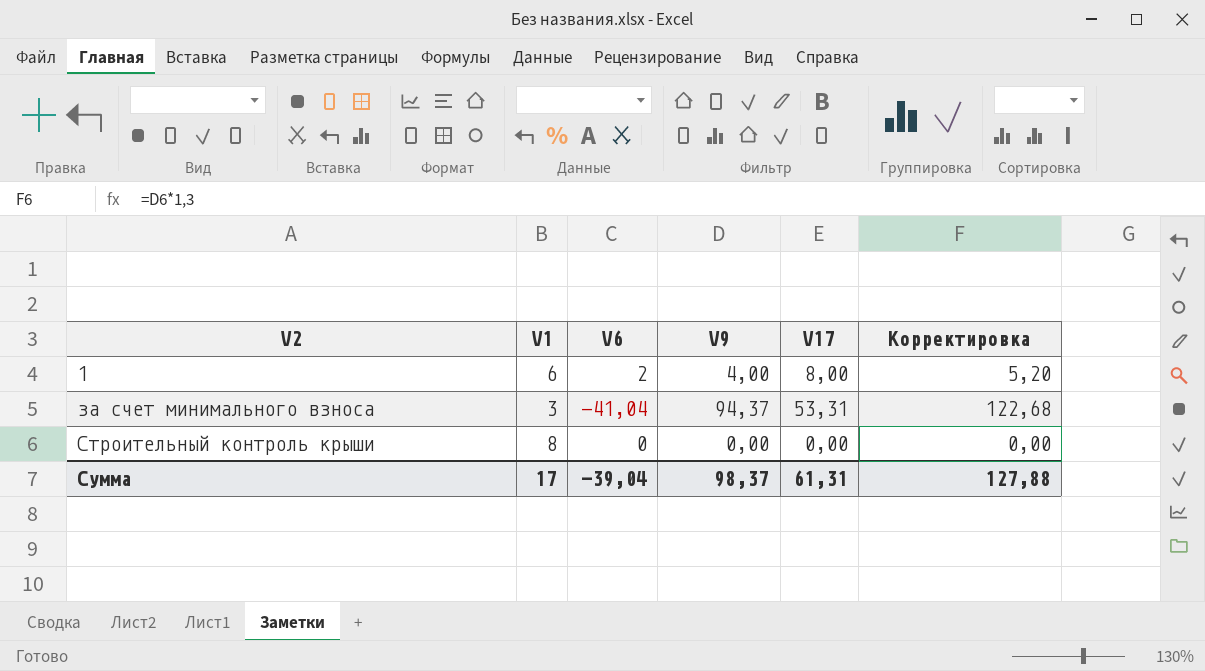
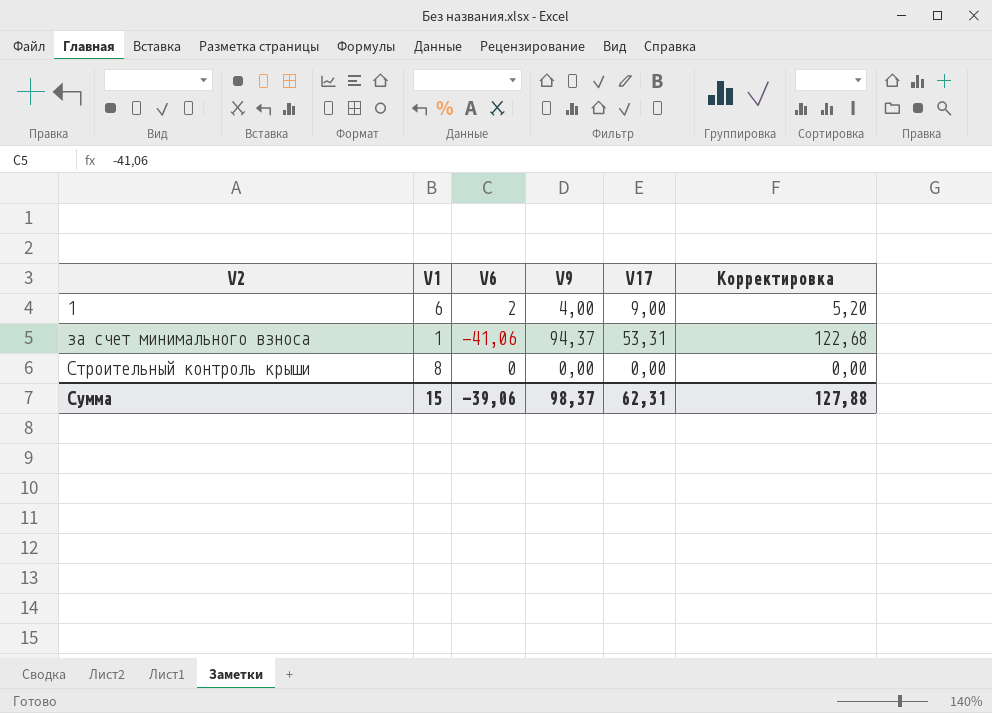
1 | V17: 8,00 -> 9,00
за счет минимального взноса | V1: 3 -> 1
за счет минимального взноса | V6: -41,04 -> -41,06
Сумма | V1: 17 -> 15
Сумма | V6: -39,04 -> -39,06
Сумма | V17: 61,31 -> 62,31

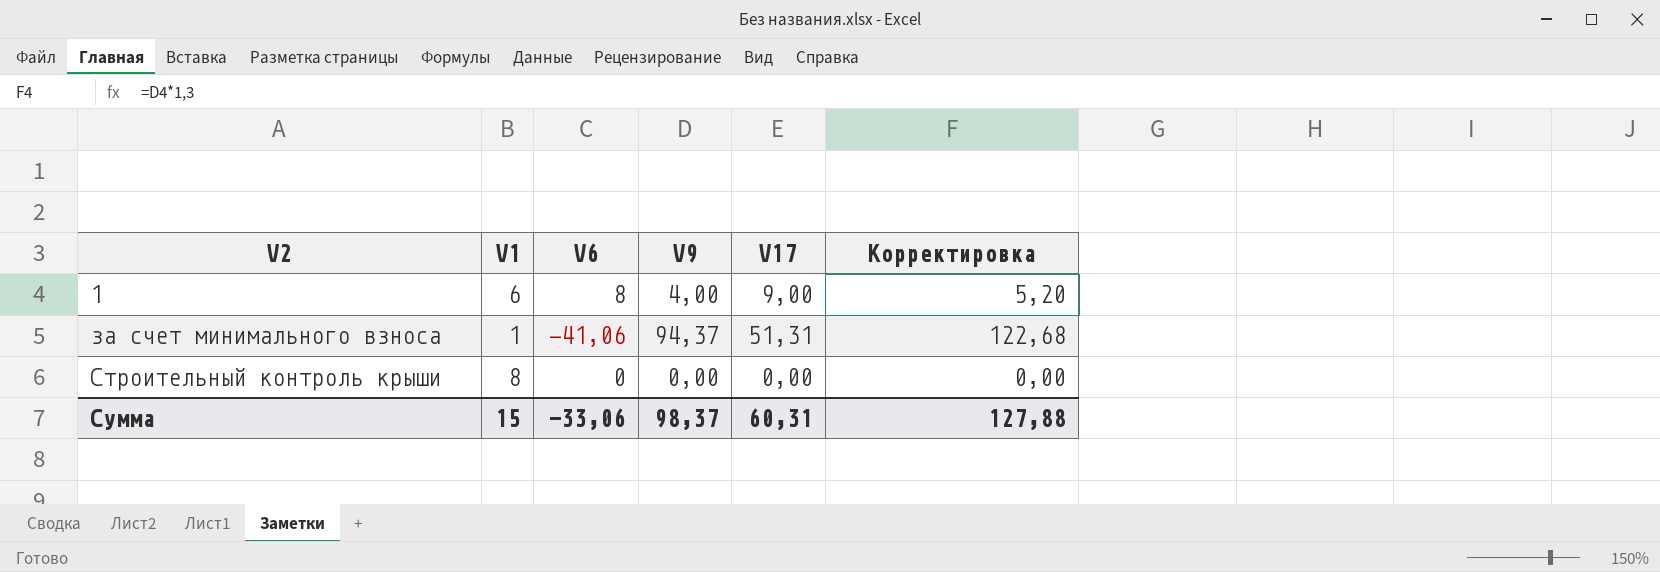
1 | V6: 2 -> 8
за счет минимального взноса | V17: 53,31 -> 51,31
Сумма | V6: -39,06 -> -33,06
Сумма | V17: 62,31 -> 60,31

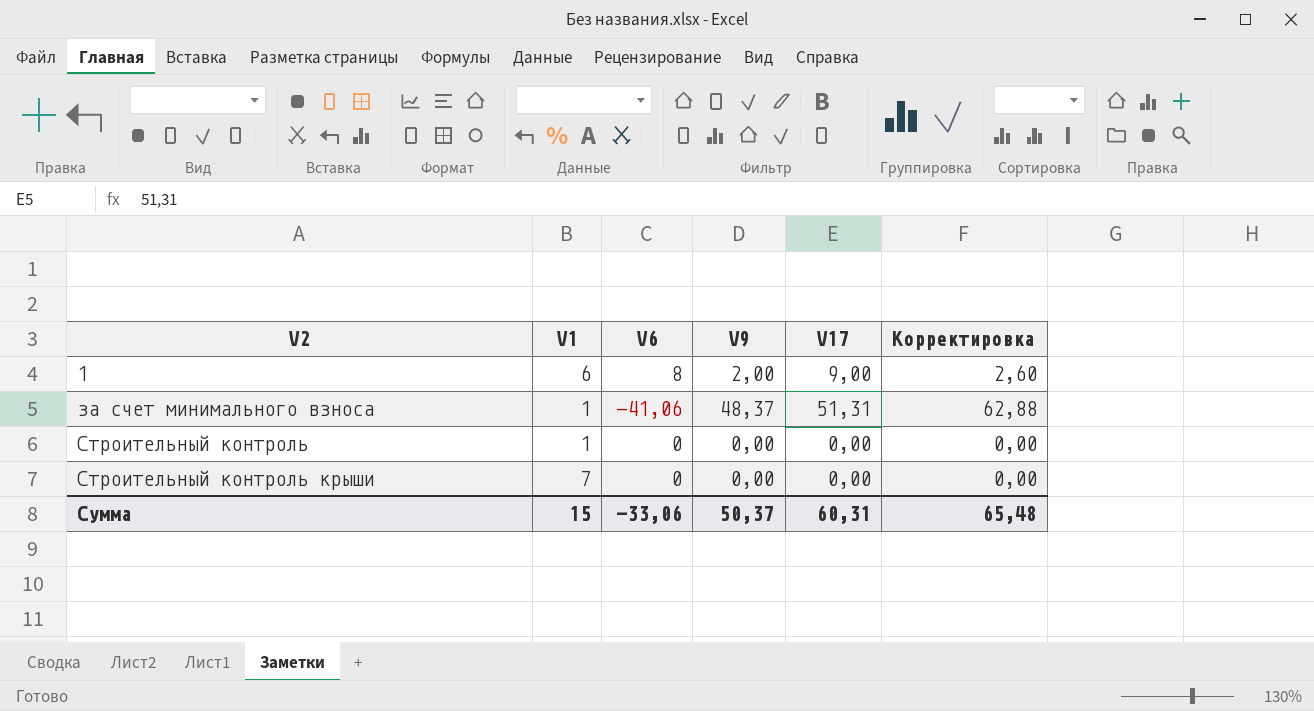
1 | V9: 4,00 -> 2,00
1 | Корректировка: 5,20 -> 2,60
за счет минимального взноса | V9: 94,37 -> 48,37
за счет минимального взноса | Корректировка: 122,68 -> 62,88
row Строительный контроль: none -> 1 | 0 | 0,00 | 0,00 | 0,00
Строительный контроль крыши | V1: 8 -> 7
Сумма | V9: 98,37 -> 50,37
Сумма | Корректировка: 127,88 -> 65,48

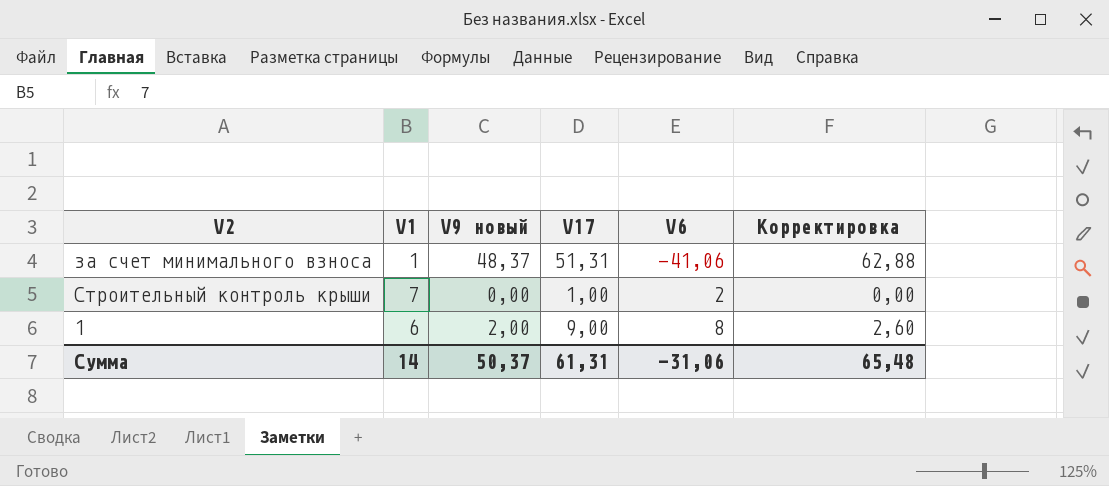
row order: V2 ascending -> V6 ascending
column name: V9 -> V9 новый
column V6 | position: 3 -> 5
row Строительный контроль: 1 | 0 | 0,00 | 0,00 | 0,00 -> none
Строительный контроль крыши | V17: 0,00 -> 1,00
Строительный контроль крыши | V6: 0 -> 2
Сумма | V1: 15 -> 14
Сумма | V17: 60,31 -> 61,31
Сумма | V6: -33,06 -> -31,06

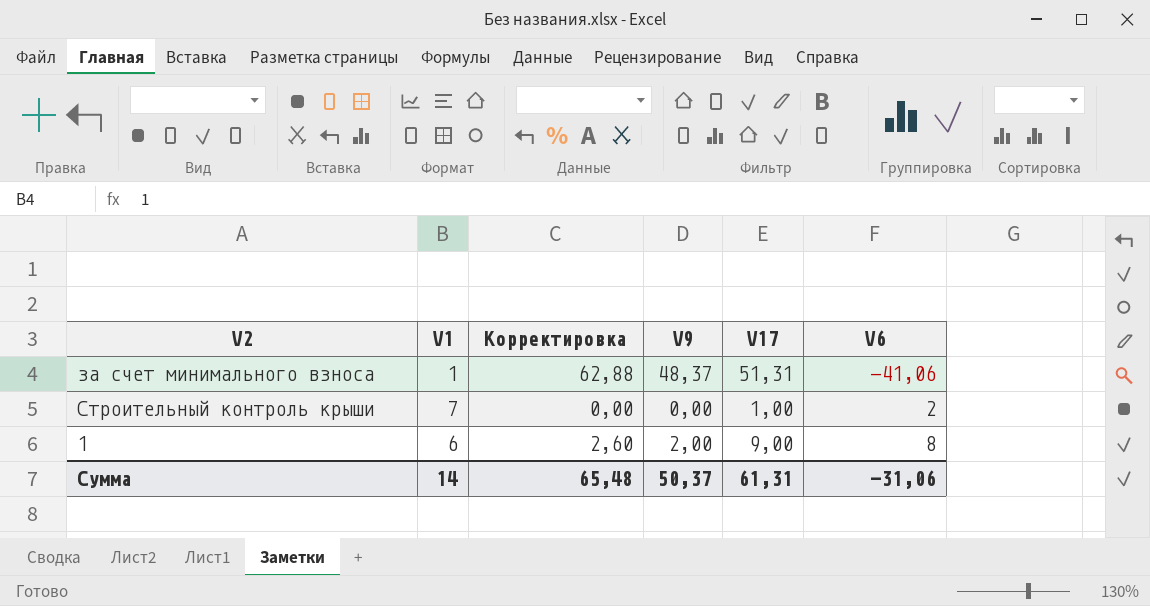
column Корректировка | position: 6 -> 3
column name: V9 новый -> V9

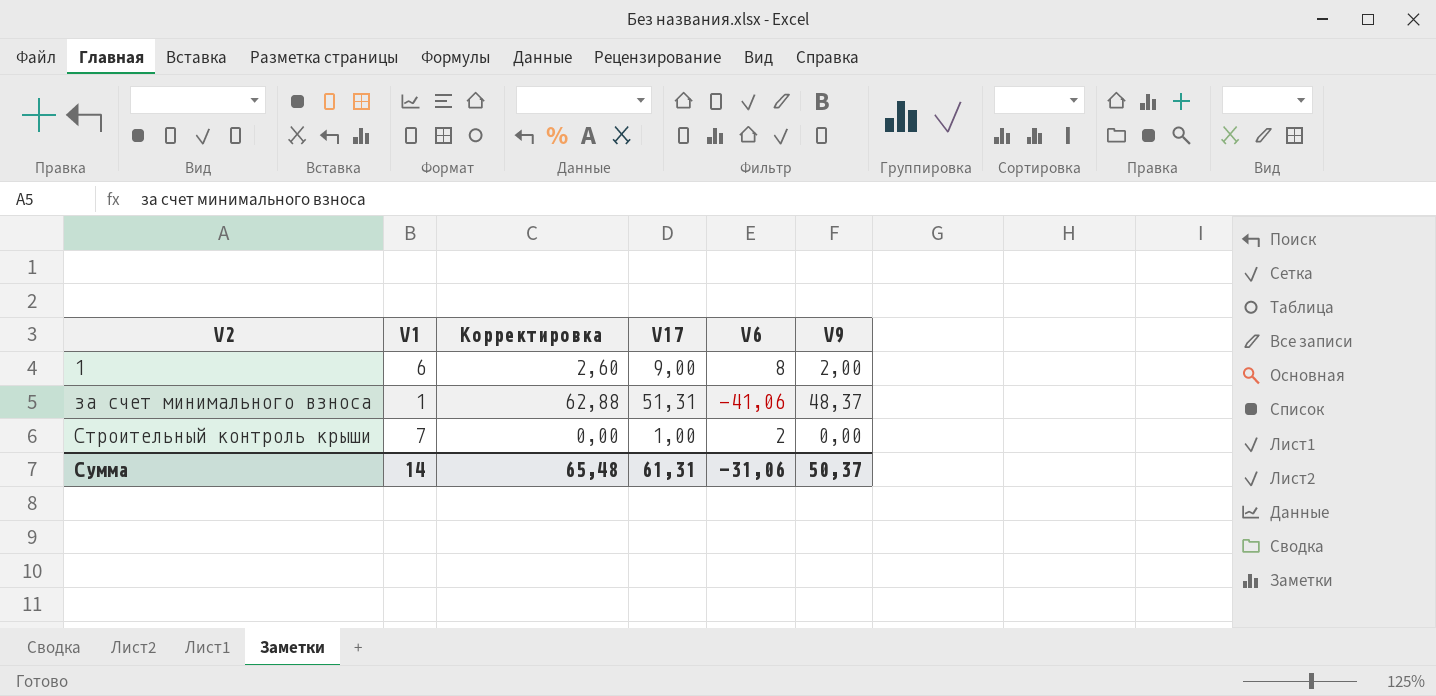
row order: V6 ascending -> V2 ascending
column V9 | position: 4 -> 6

